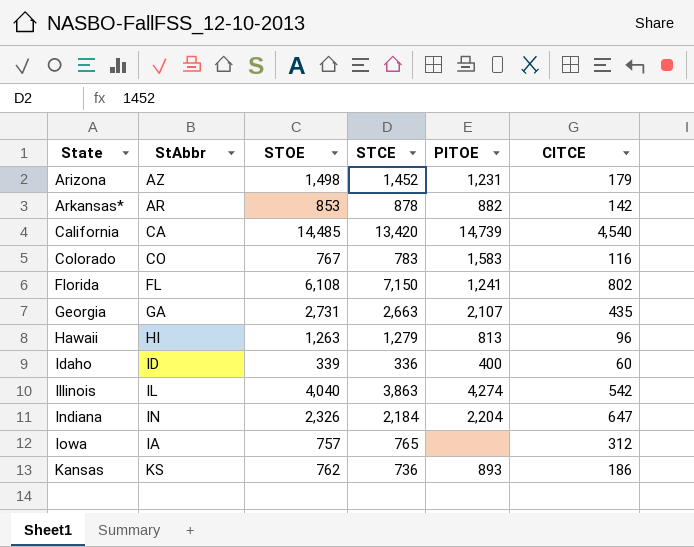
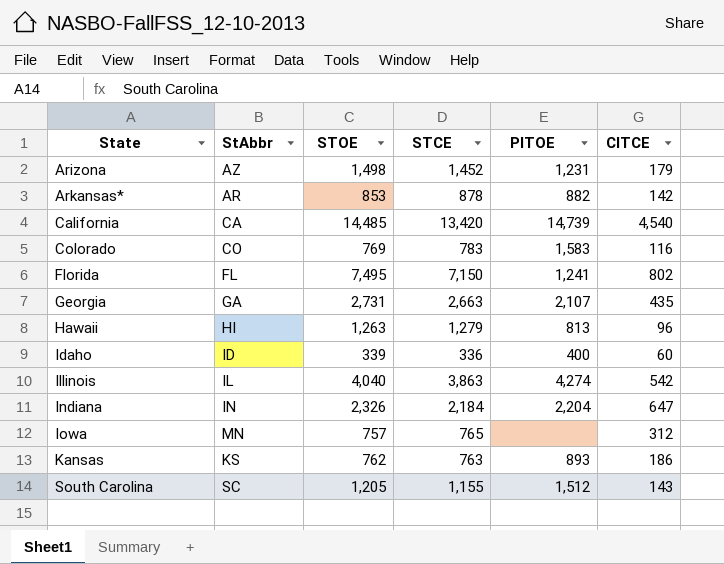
Colorado | STOE: 767 -> 769
Florida | STOE: 6,108 -> 7,495
Iowa | StAbbr: IA -> MN
Kansas | STCE: 736 -> 763
row South Carolina: none -> SC | 1,205 | 1,155 | 1,512 | 143

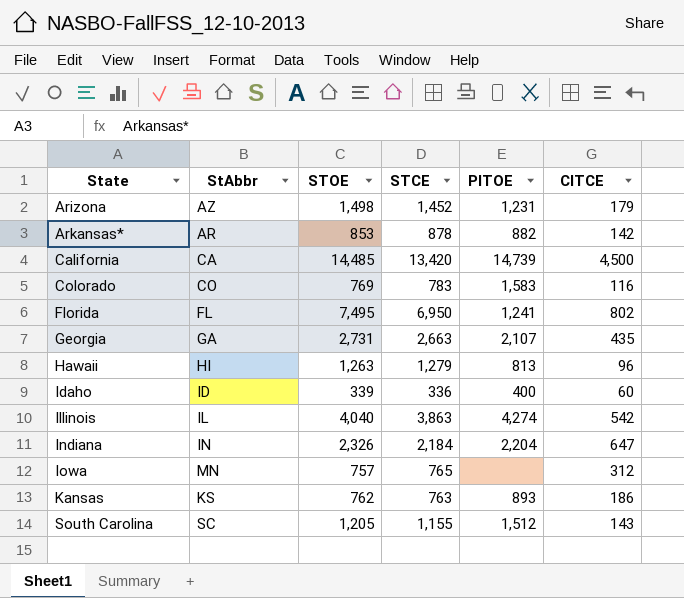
California | CITCE: 4,540 -> 4,500
Florida | STCE: 7,150 -> 6,950

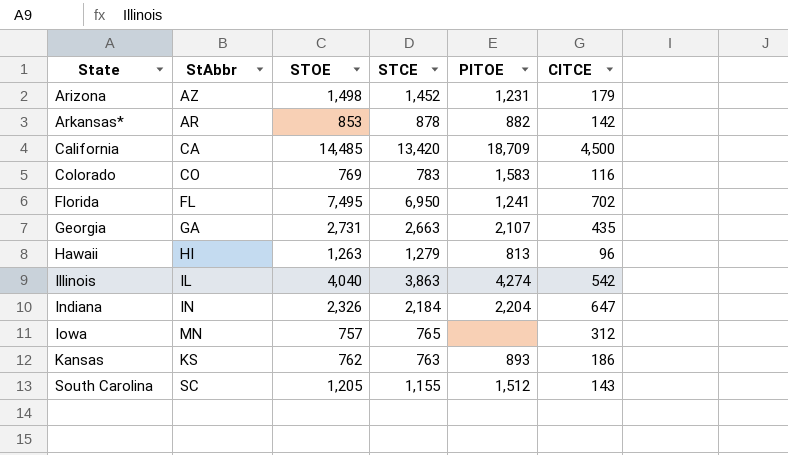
row Idaho: ID | 339 | 336 | 400 | 60 -> none
California | PITOE: 14,739 -> 18,709
Florida | CITCE: 802 -> 702

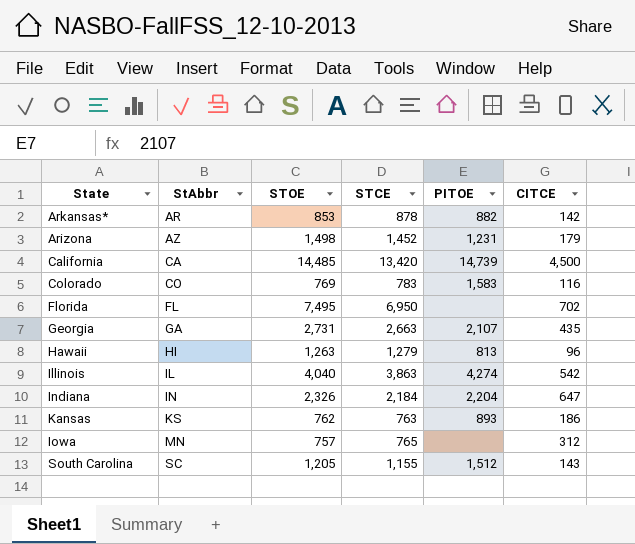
row order: State ascending -> StAbbr ascending
California | PITOE: 18,709 -> 14,739
Florida | PITOE: 1,241 -> none

